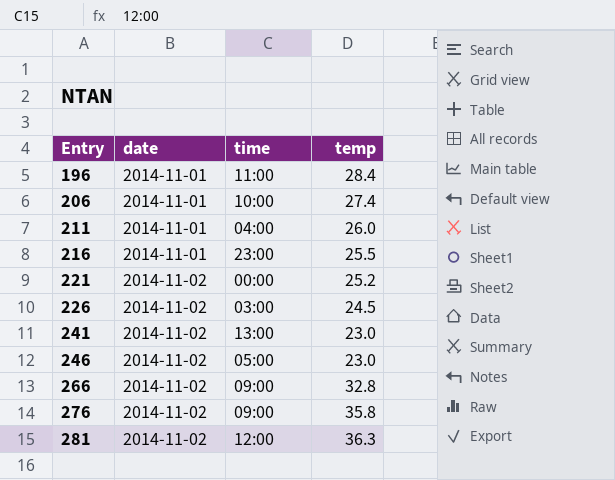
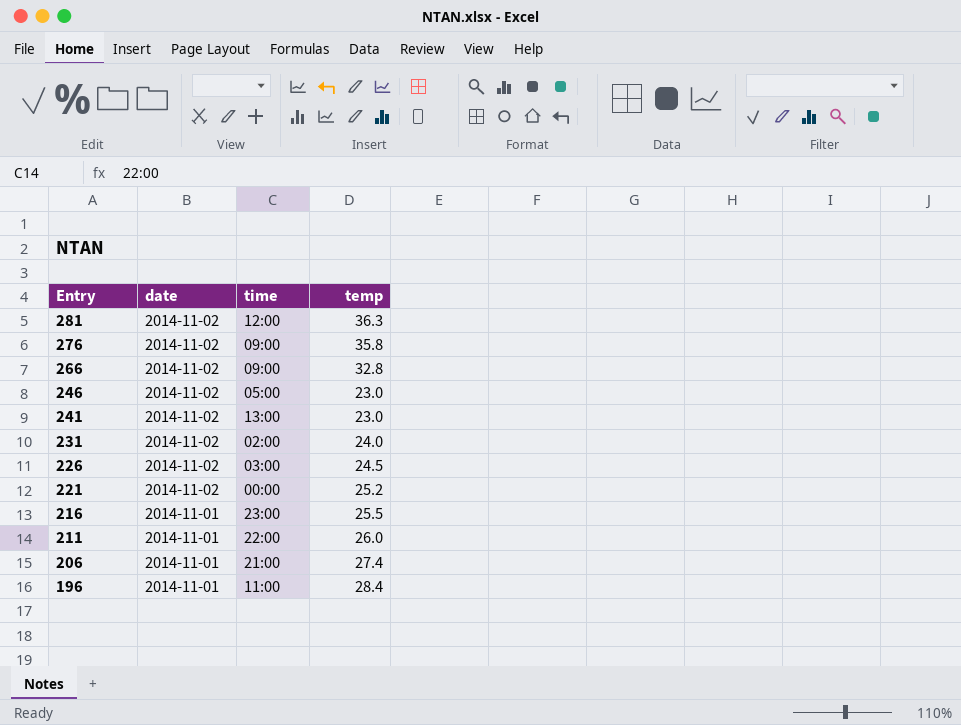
row order: Entry ascending -> Entry descending
row 231: none -> 2014-11-02 | 02:00 | 24.0
211 | time: 04:00 -> 22:00
206 | time: 10:00 -> 21:00

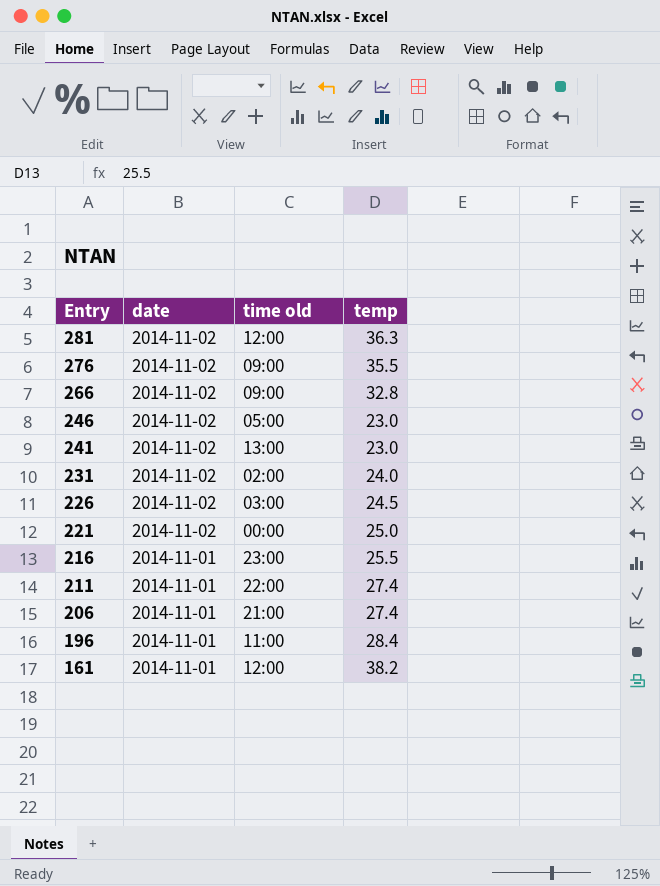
column name: time -> time old
276 | temp: 35.8 -> 35.5
221 | temp: 25.2 -> 25.0
211 | temp: 26.0 -> 27.4
row 161: none -> 2014-11-01 | 12:00 | 38.2

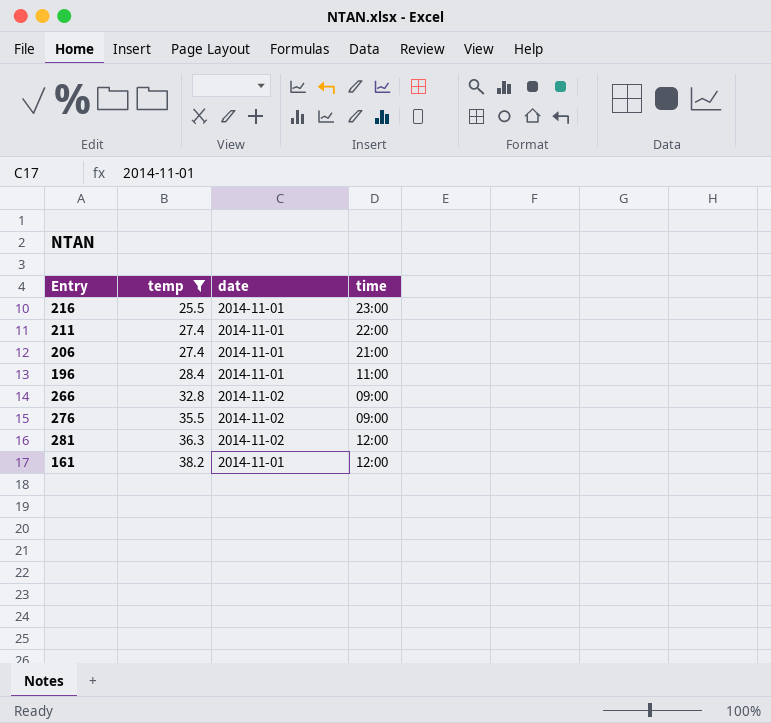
filter: none -> temp >= 25.5
row order: Entry descending -> temp ascending
column temp | position: 4 -> 2
column name: time old -> time

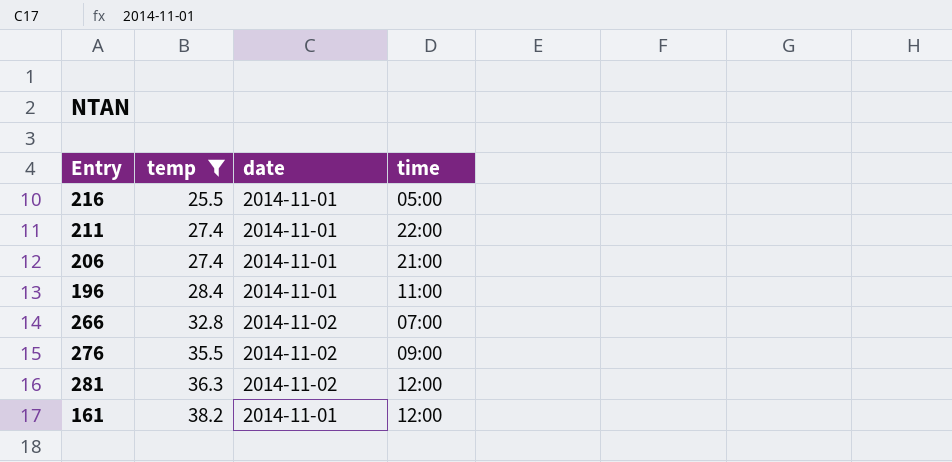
216 | time: 23:00 -> 05:00
266 | time: 09:00 -> 07:00

